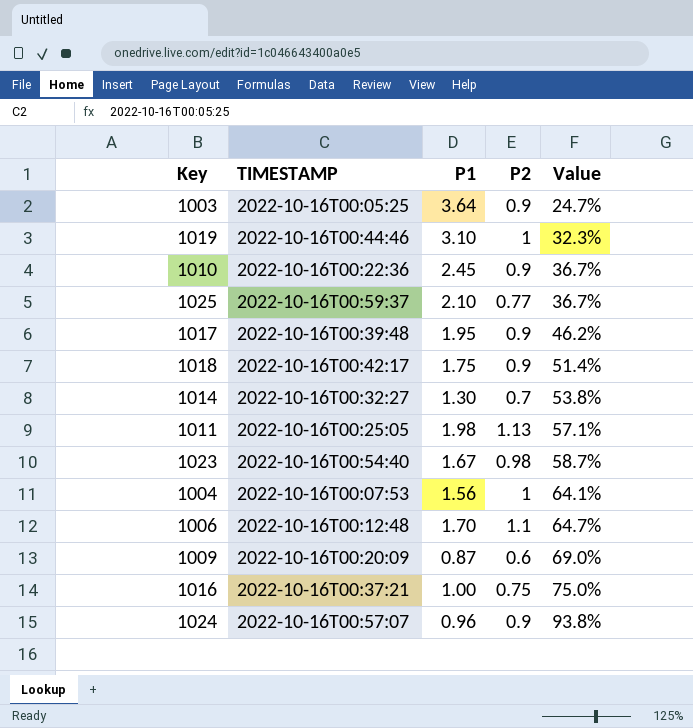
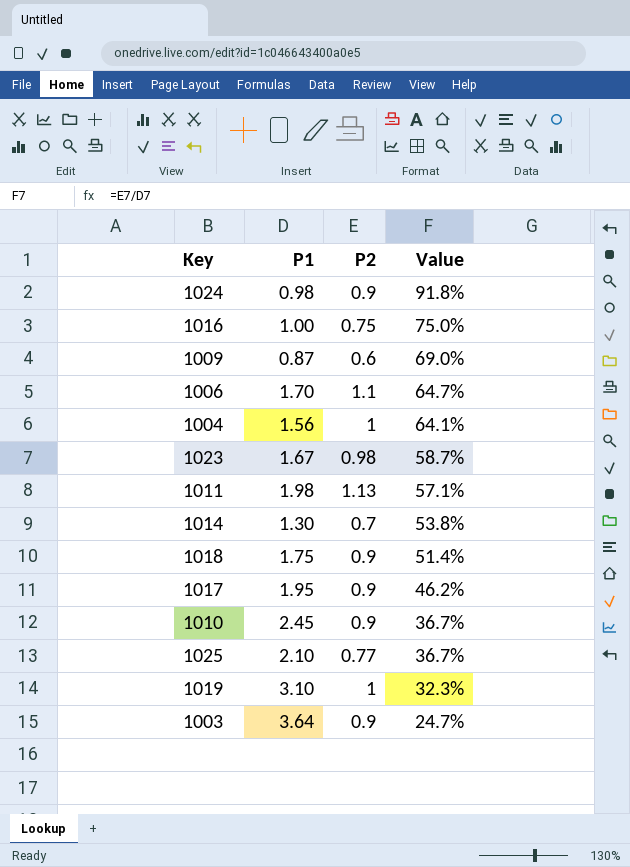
row order: Value ascending -> Value descending
column TIMESTAMP | position: 2 -> none
1024 | P1: 0.96 -> 0.98
1024 | Value: 93.8% -> 91.8%

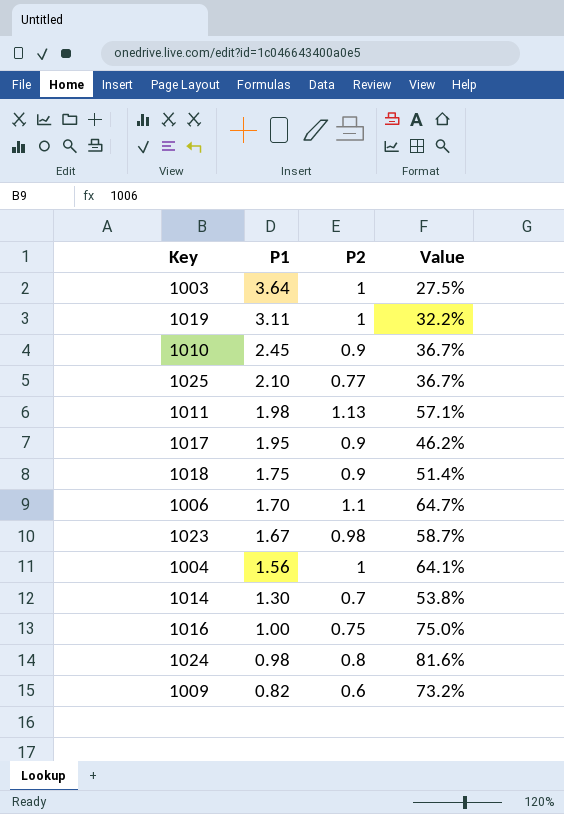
row order: Value descending -> P1 descending
1003 | P2: 0.9 -> 1
1003 | Value: 24.7% -> 27.5%
1019 | P1: 3.10 -> 3.11
1019 | Value: 32.3% -> 32.2%
1024 | P2: 0.9 -> 0.8
1024 | Value: 91.8% -> 81.6%
1009 | P1: 0.87 -> 0.82
1009 | Value: 69.0% -> 73.2%

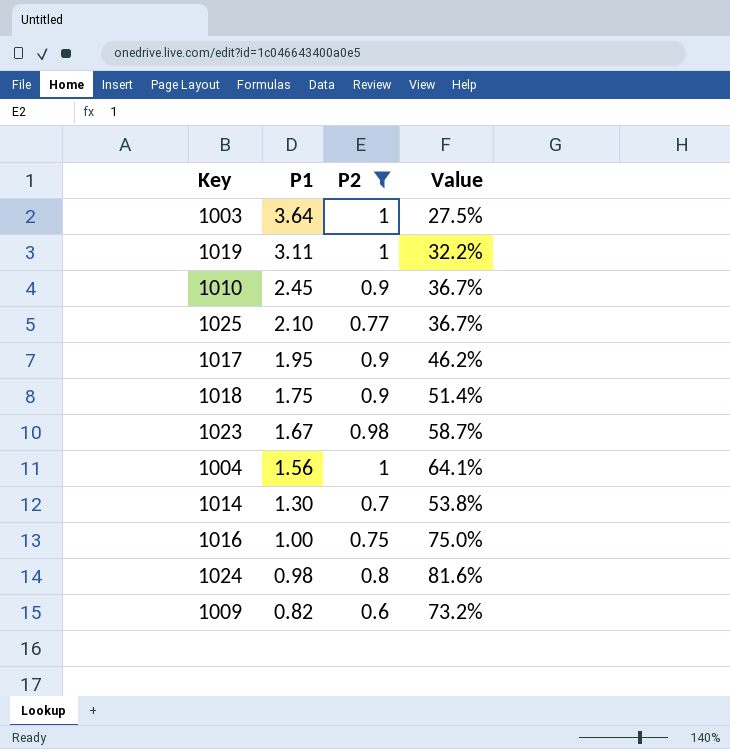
filter: none -> P2 <= 1

